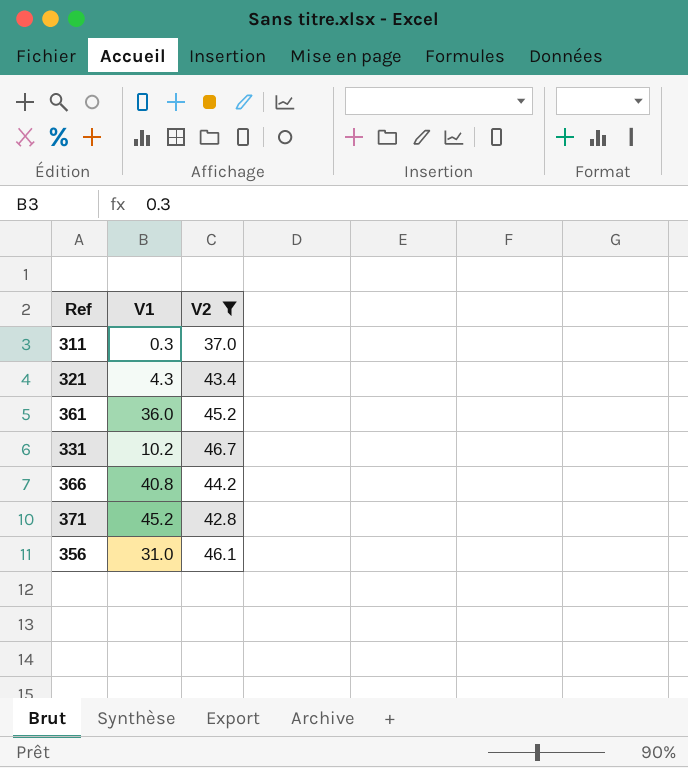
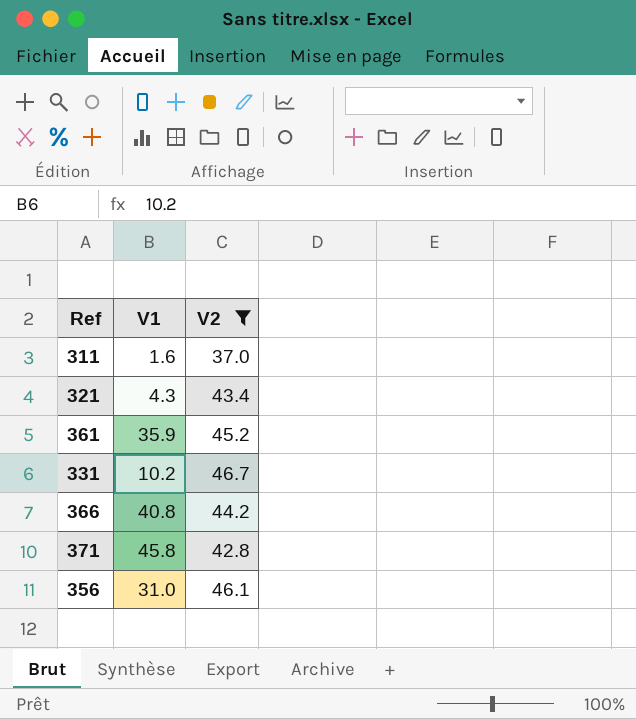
311 | V1: 0.3 -> 1.6
361 | V1: 36.0 -> 35.9
371 | V1: 45.2 -> 45.8

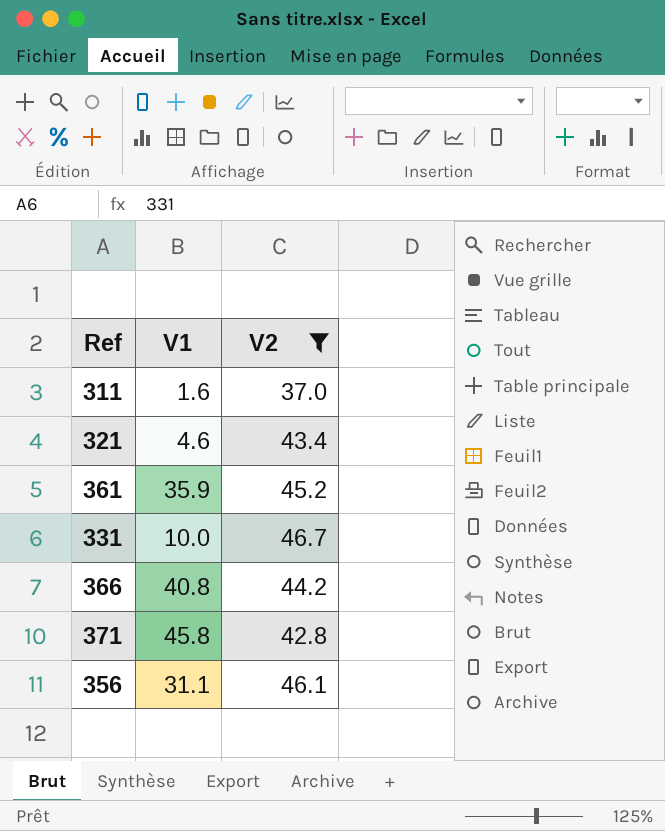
321 | V1: 4.3 -> 4.6
331 | V1: 10.2 -> 10.0
356 | V1: 31.0 -> 31.1

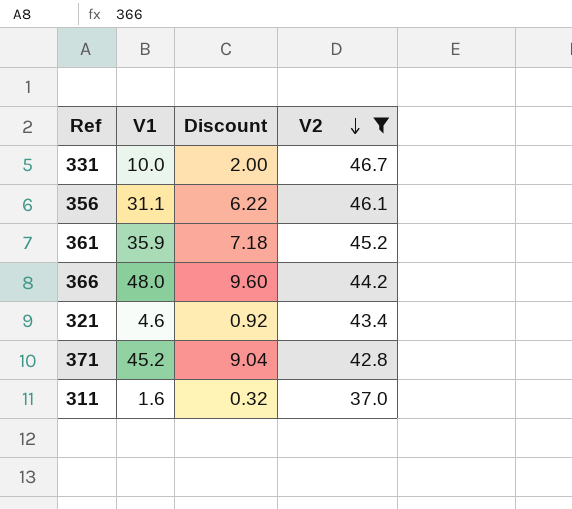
row order: none -> V2 descending
column Discount | formula: none -> [V1] * 0.2
366 | V1: 40.8 -> 48.0
371 | V1: 45.8 -> 45.2

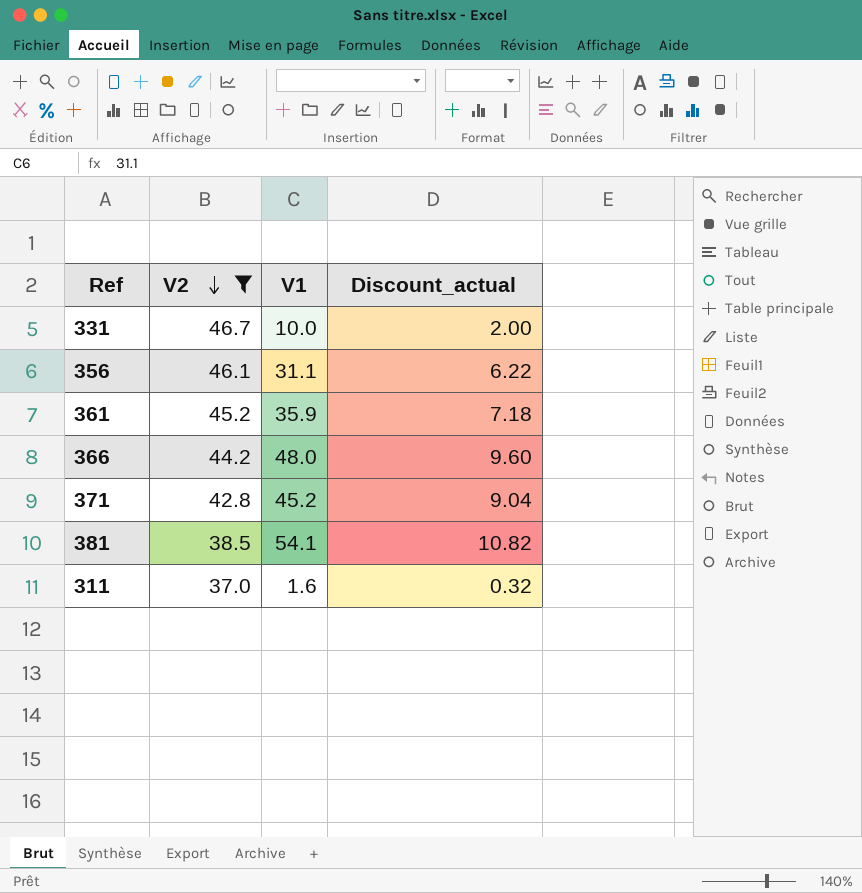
column V2 | position: 4 -> 2
column name: Discount -> Discount_actual
row 321: 4.6 | 0.92 | 43.4 -> none
row 381: none -> 38.5 | 54.1 | 10.82

